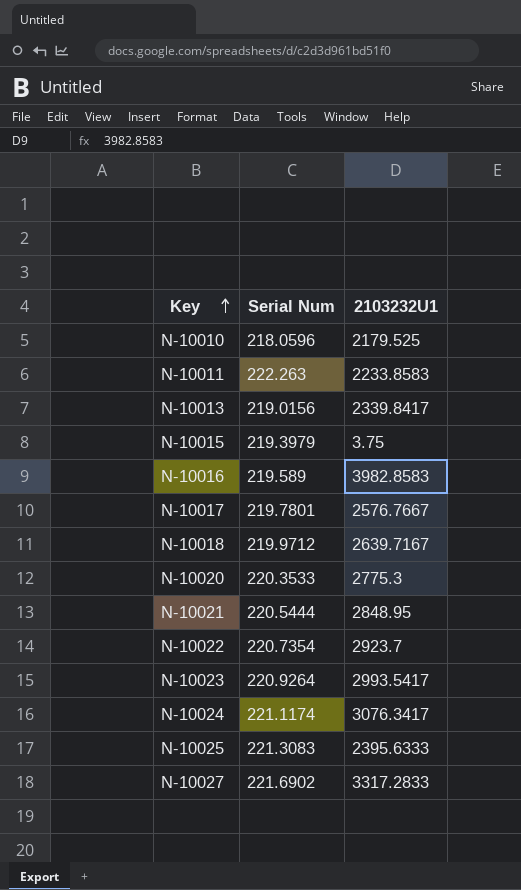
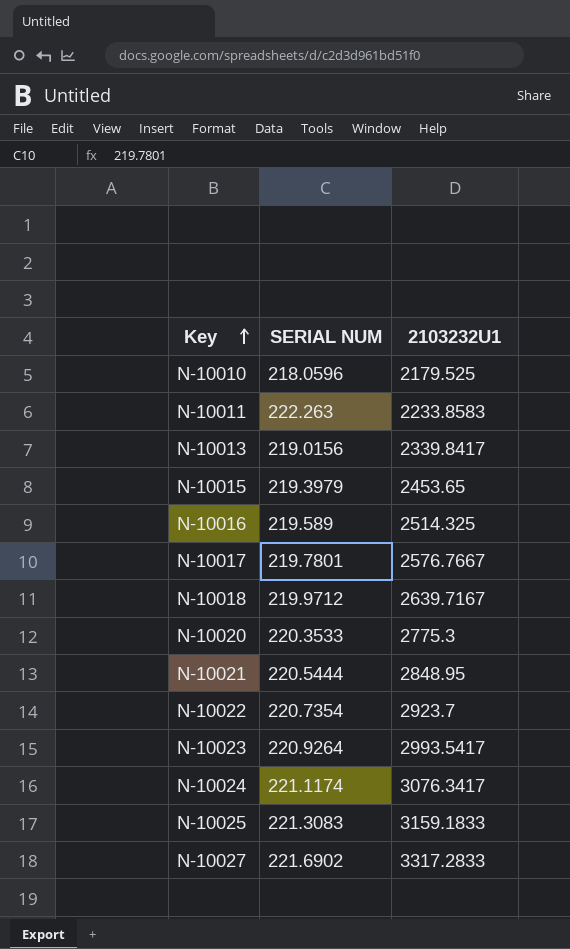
column name: Serial Num -> SERIAL NUM
N-10015 | 2103232U1: 3.75 -> 2453.65
N-10016 | 2103232U1: 3982.8583 -> 2514.325
N-10025 | 2103232U1: 2395.6333 -> 3159.1833

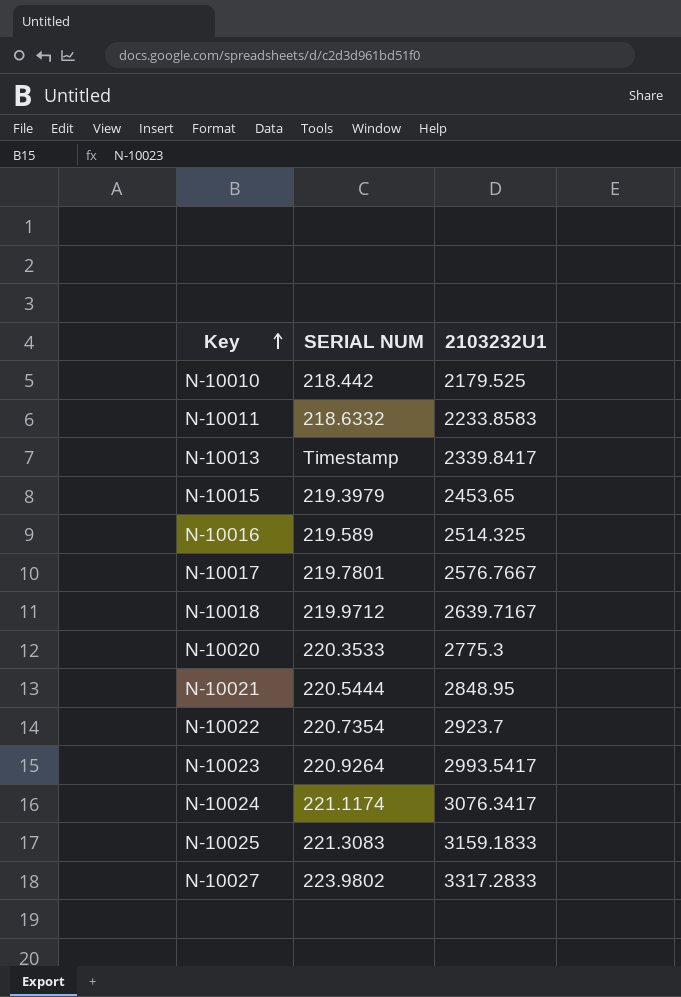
N-10010 | SERIAL NUM: 218.0596 -> 218.442
N-10011 | SERIAL NUM: 222.263 -> 218.6332
N-10013 | SERIAL NUM: 219.0156 -> Timestamp
N-10027 | SERIAL NUM: 221.6902 -> 223.9802

